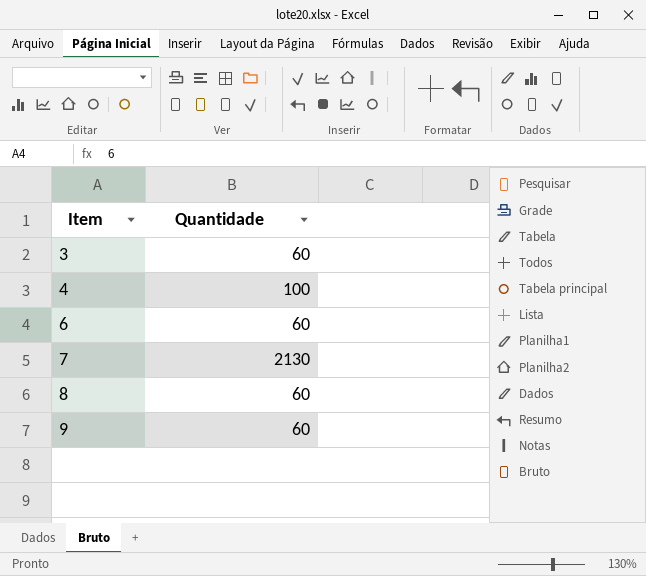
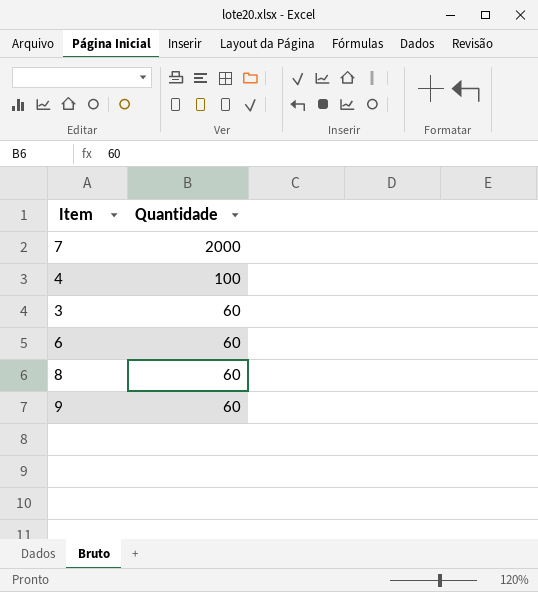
row order: Item ascending -> Quantidade descending
7 | Quantidade: 2130 -> 2000

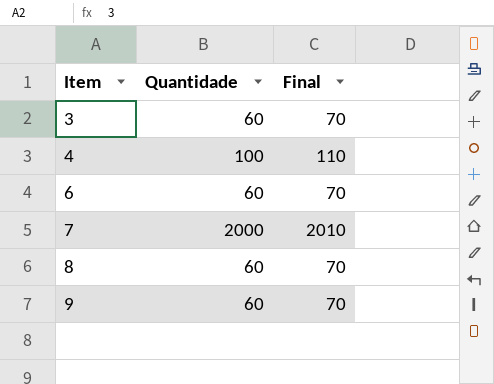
row order: Quantidade descending -> Item ascending
column Final | formula: none -> [Quantidade] + 10

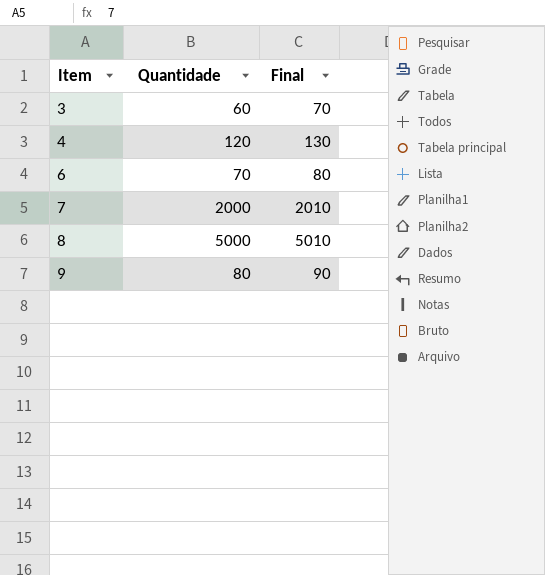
4 | Quantidade: 100 -> 120
4 | Final: 110 -> 130
6 | Quantidade: 60 -> 70
6 | Final: 70 -> 80
8 | Quantidade: 60 -> 5000
8 | Final: 70 -> 5010
9 | Quantidade: 60 -> 80
9 | Final: 70 -> 90

